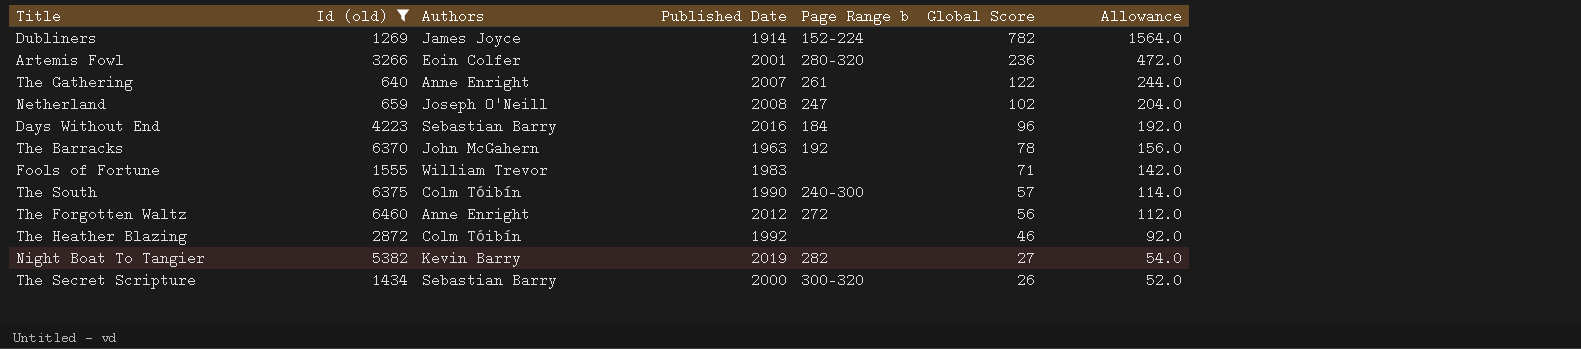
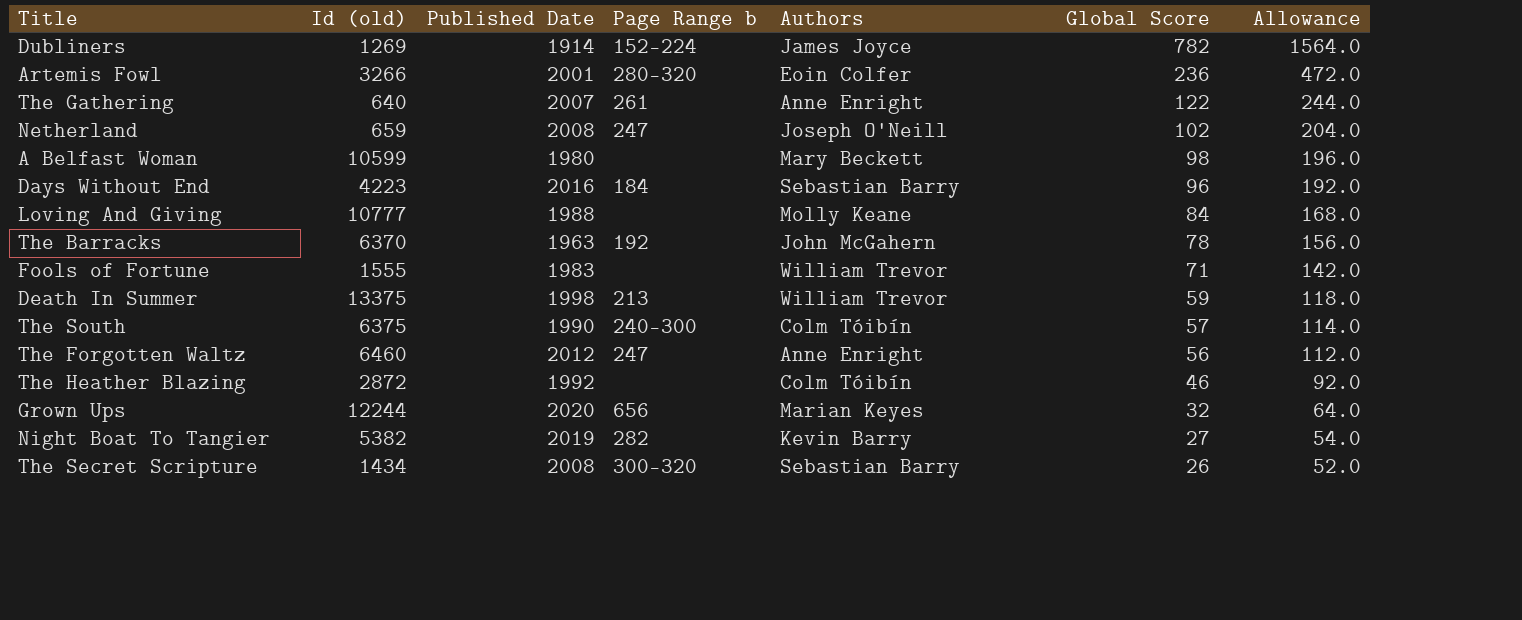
filter: Id (old) <= 6460 -> none
column Authors | position: 3 -> 5
The Forgotten Waltz | Page Range b: 272 -> 247
The Secret Scripture | Published Date: 2000 -> 2008

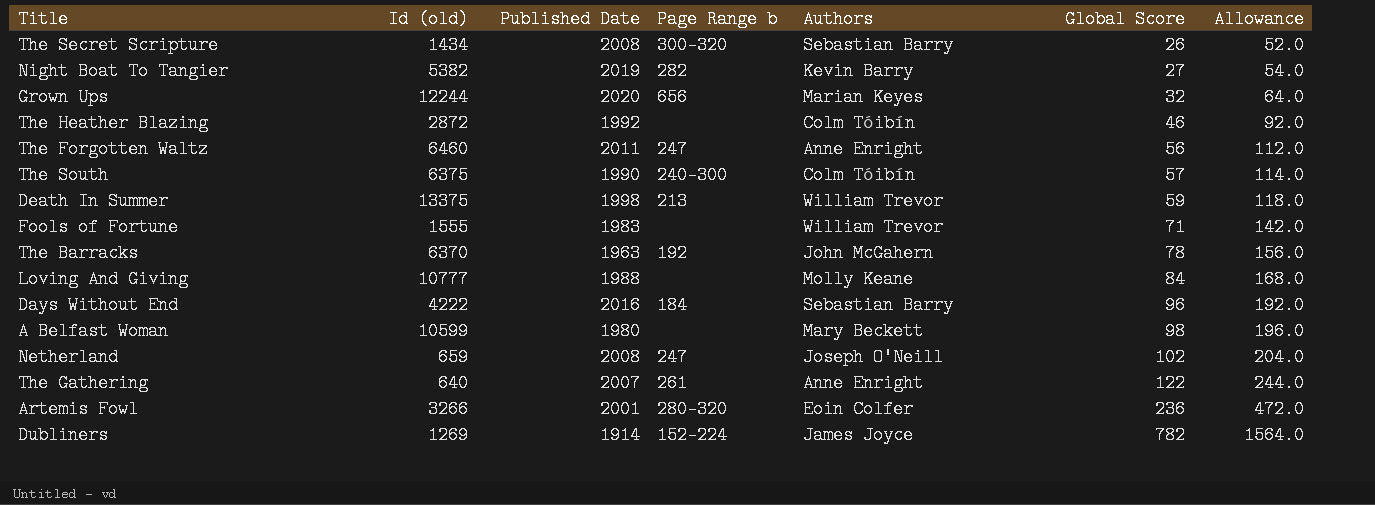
row order: Global Score descending -> Global Score ascending
The Forgotten Waltz | Published Date: 2012 -> 2011
Days Without End | Id (old): 4223 -> 4222

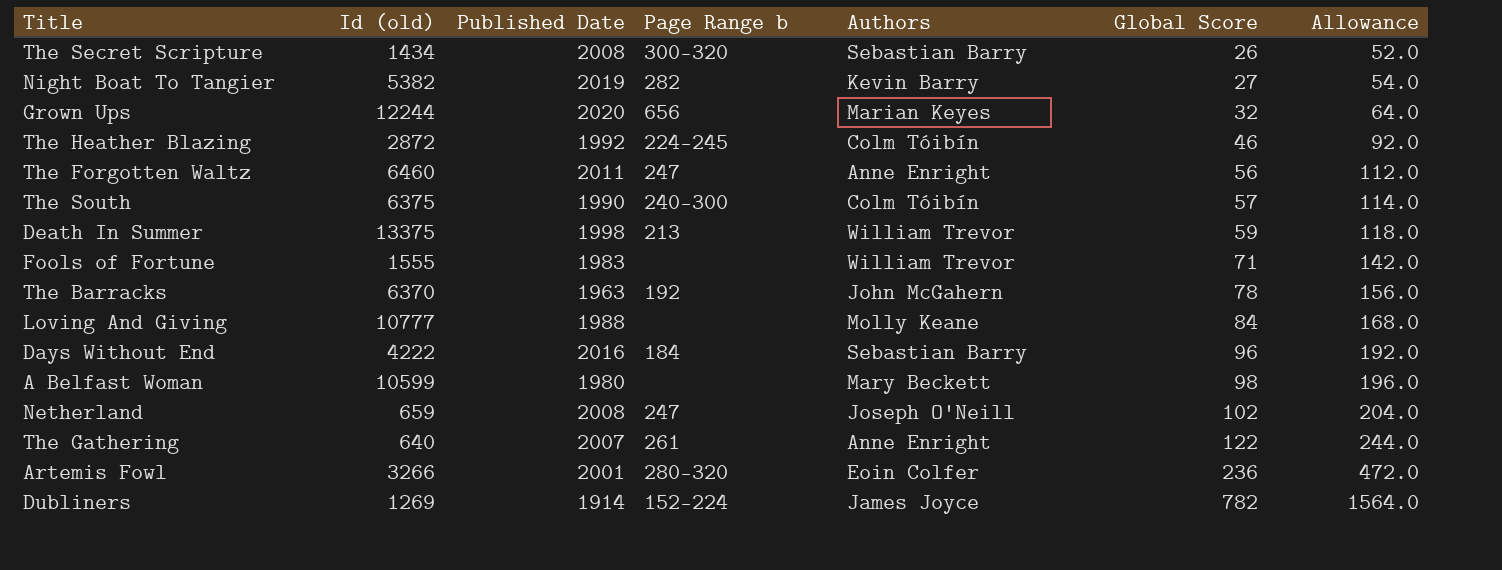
The Heather Blazing | Page Range b: none -> 224-245

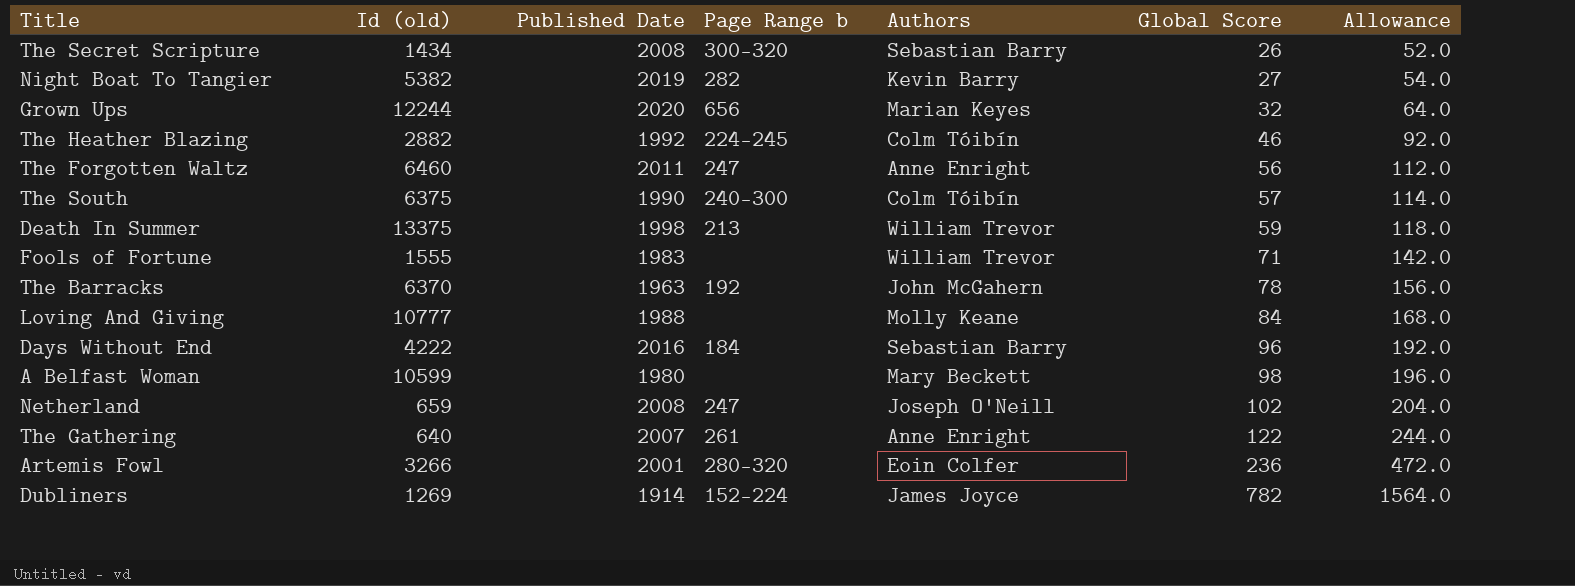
The Heather Blazing | Id (old): 2872 -> 2882

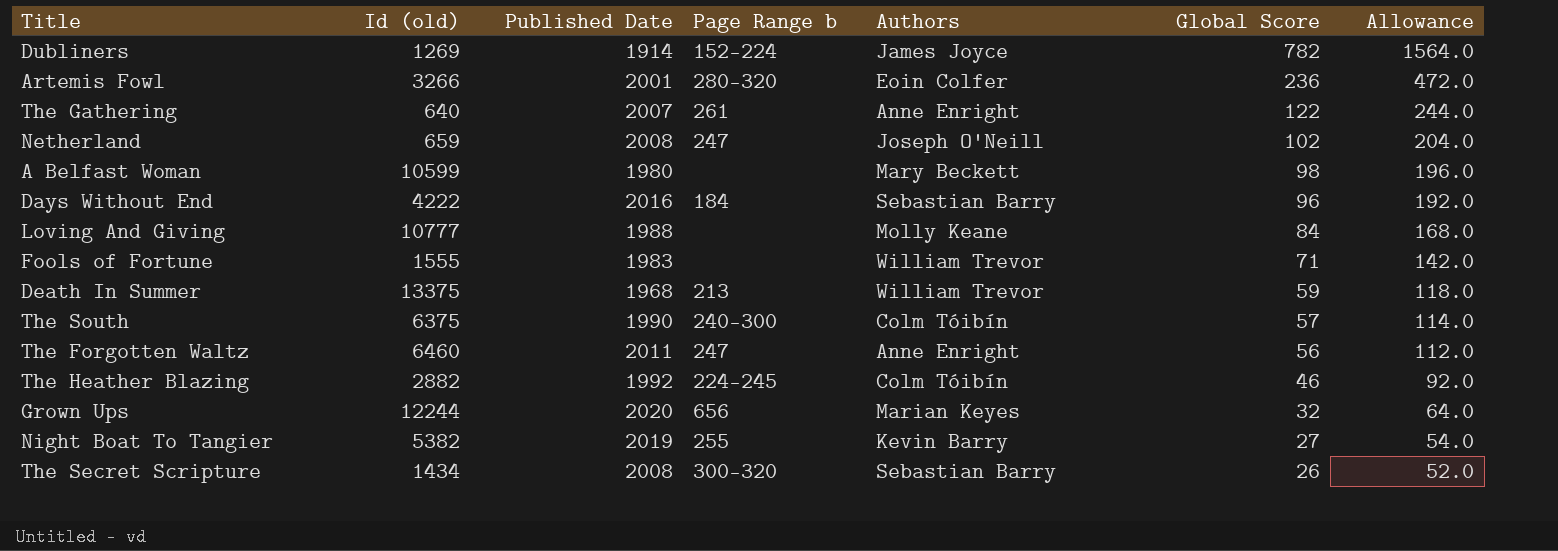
row order: Global Score ascending -> Global Score descending
row The Barracks: 6370 | 1963 | 192 | John McGahern | 78 | 156.0 -> none
Death In Summer | Published Date: 1998 -> 1968
Night Boat To Tangier | Page Range b: 282 -> 255

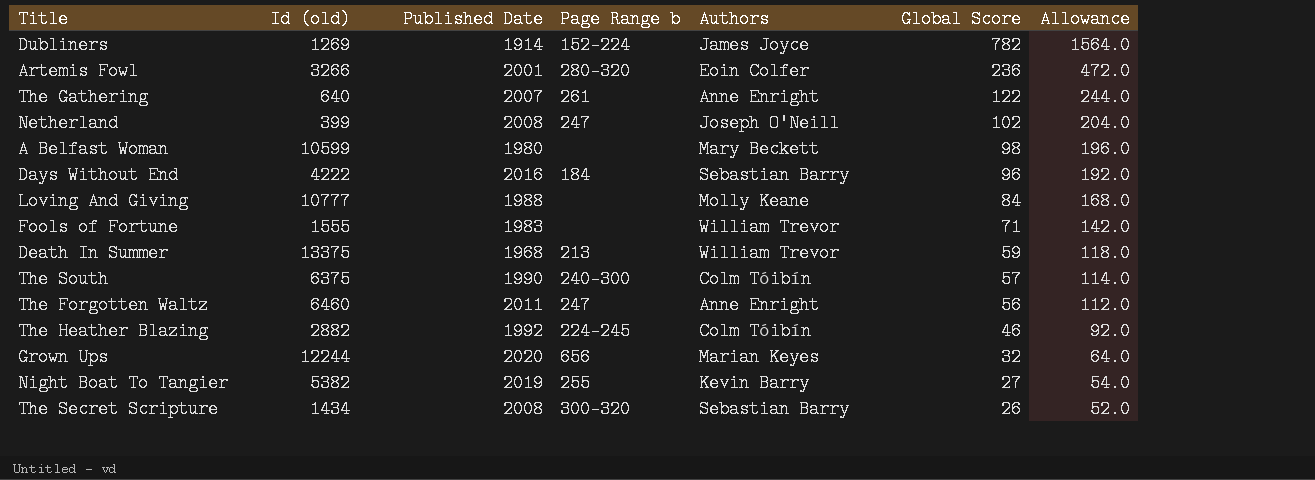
Netherland | Id (old): 659 -> 399

